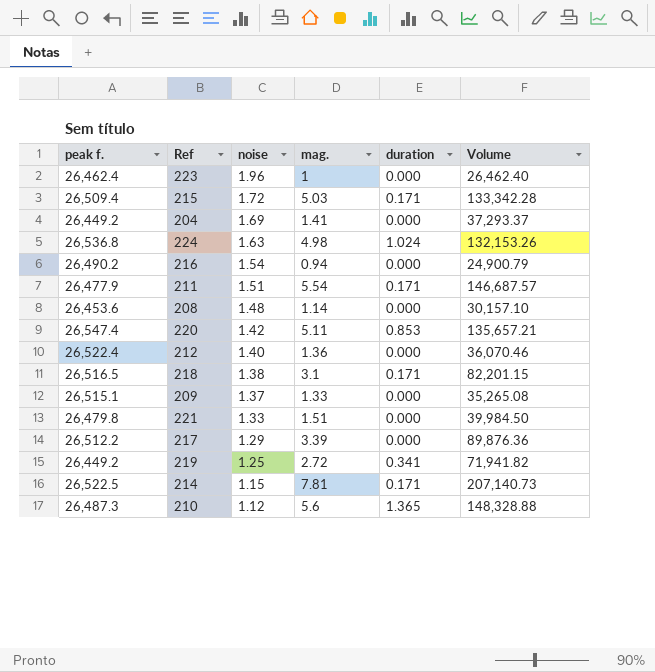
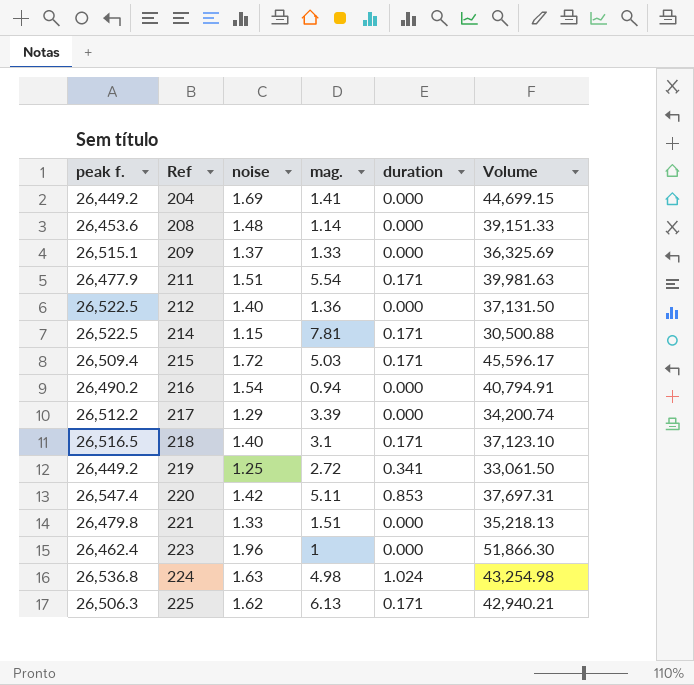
row order: noise descending -> Ref ascending
column Volume | formula: [peak f.] * [mag.] -> [peak f.] * [noise]
row 210: 26,487.3 | 1.12 | 5.6 | 1.365 | 148,328.88 -> none
212 | peak f.: 26,522.4 -> 26,522.5
218 | noise: 1.38 -> 1.40
row 225: none -> 26,506.3 | 1.62 | 6.13 | 0.171 | 42,940.21

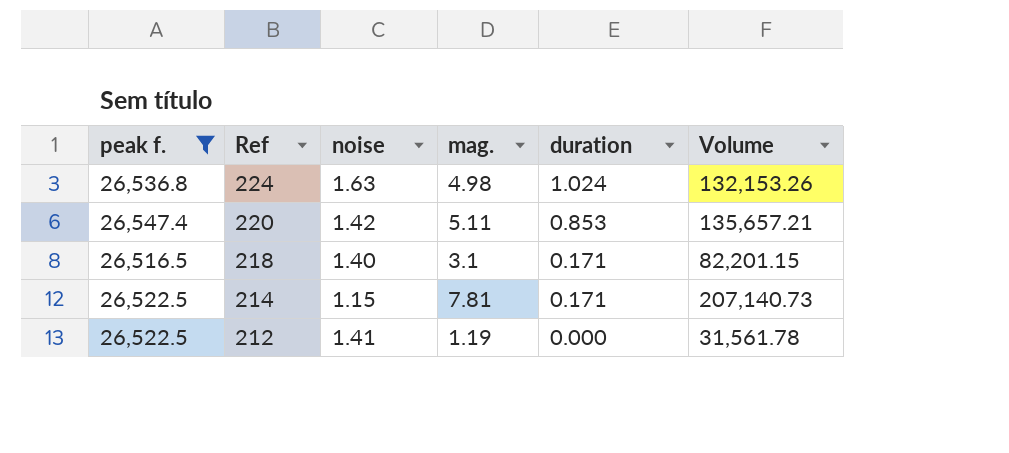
filter: none -> peak f. >= 26,516.5
row order: Ref ascending -> Ref descending
column Volume | formula: [peak f.] * [noise] -> [peak f.] * [mag.]
212 | noise: 1.40 -> 1.41
212 | mag.: 1.36 -> 1.19

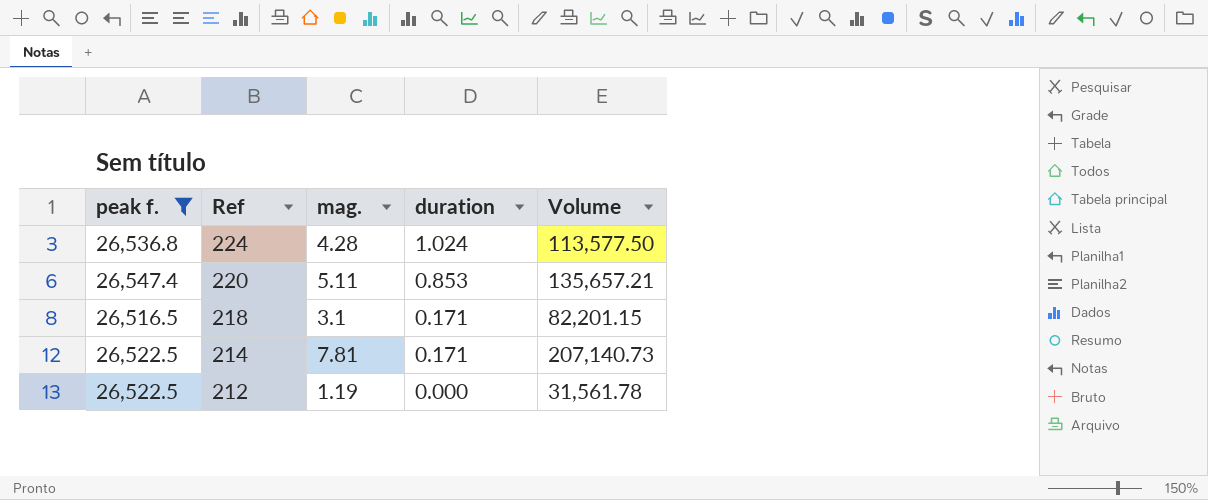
column noise | position: 3 -> none
224 | mag.: 4.98 -> 4.28
224 | Volume: 132,153.26 -> 113,577.50

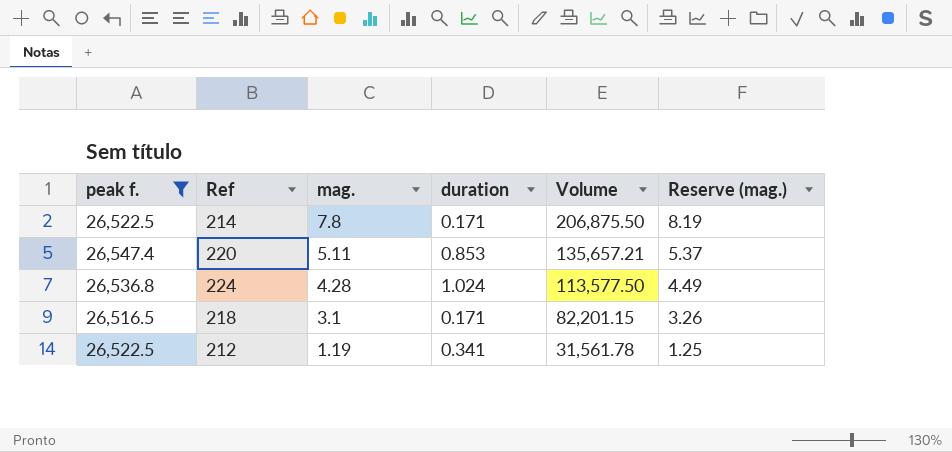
row order: Ref descending -> mag. descending
column Reserve (mag.) | formula: none -> [mag.] * 1.05
214 | mag.: 7.81 -> 7.8
214 | Volume: 207,140.73 -> 206,875.50
212 | duration: 0.000 -> 0.341

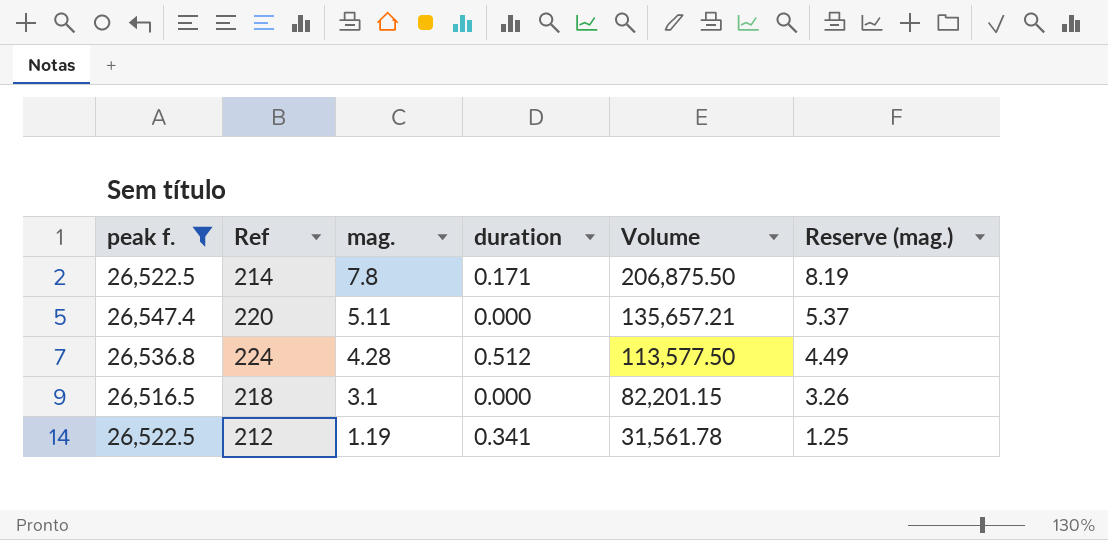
220 | duration: 0.853 -> 0.000
224 | duration: 1.024 -> 0.512
218 | duration: 0.171 -> 0.000

